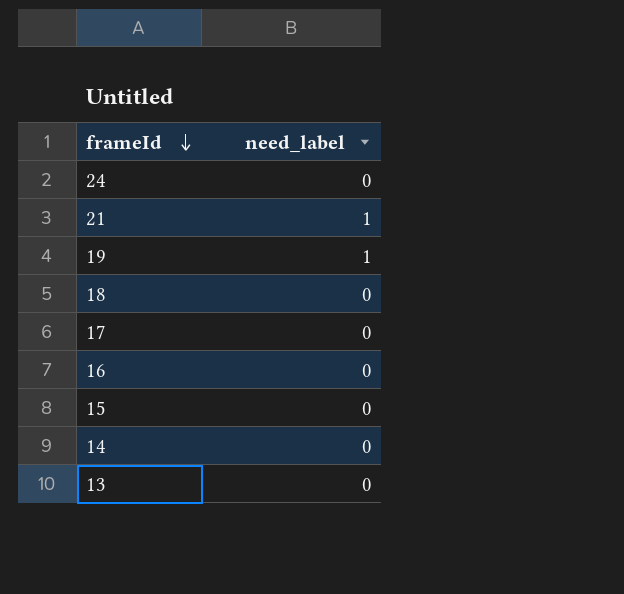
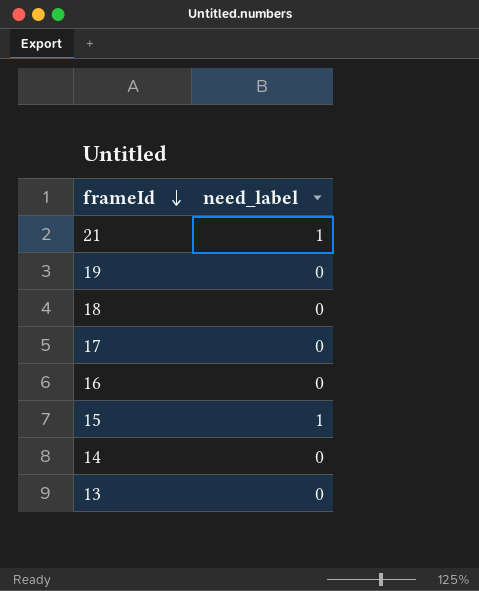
row 24: 0 -> none
19 | need_label: 1 -> 0
15 | need_label: 0 -> 1

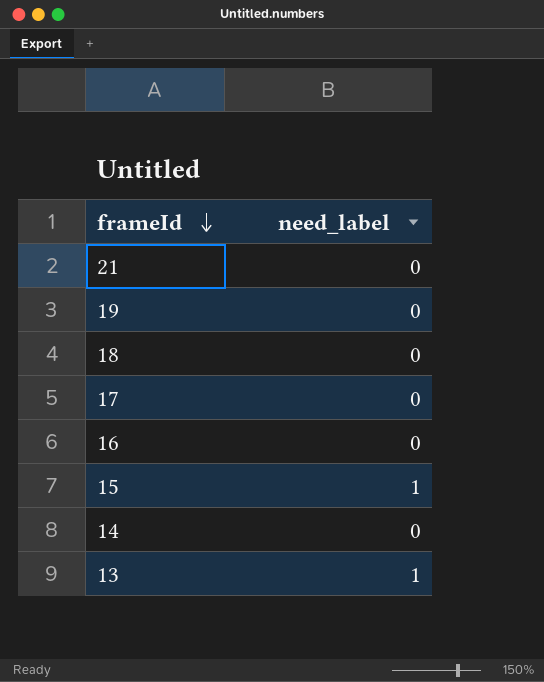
21 | need_label: 1 -> 0
13 | need_label: 0 -> 1

